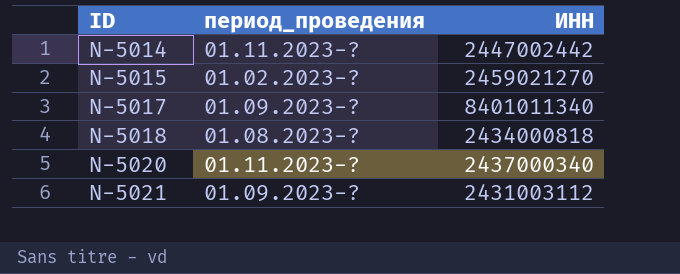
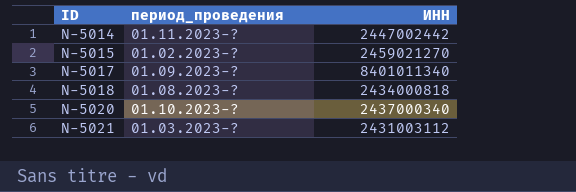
N-5020 | период_проведения: 01.11.2023-? -> 01.10.2023-?
N-5021 | период_проведения: 01.09.2023-? -> 01.03.2023-?

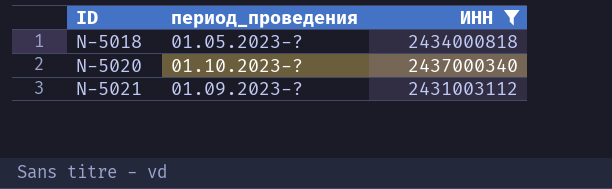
filter: none -> ИНН <= 2437000340
N-5018 | период_проведения: 01.08.2023-? -> 01.05.2023-?
N-5021 | период_проведения: 01.03.2023-? -> 01.09.2023-?

